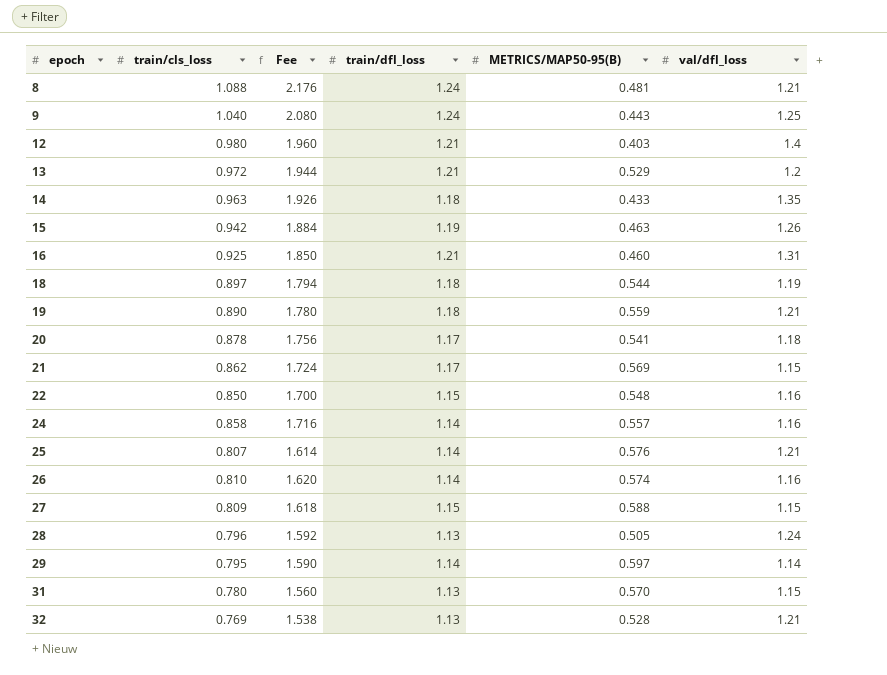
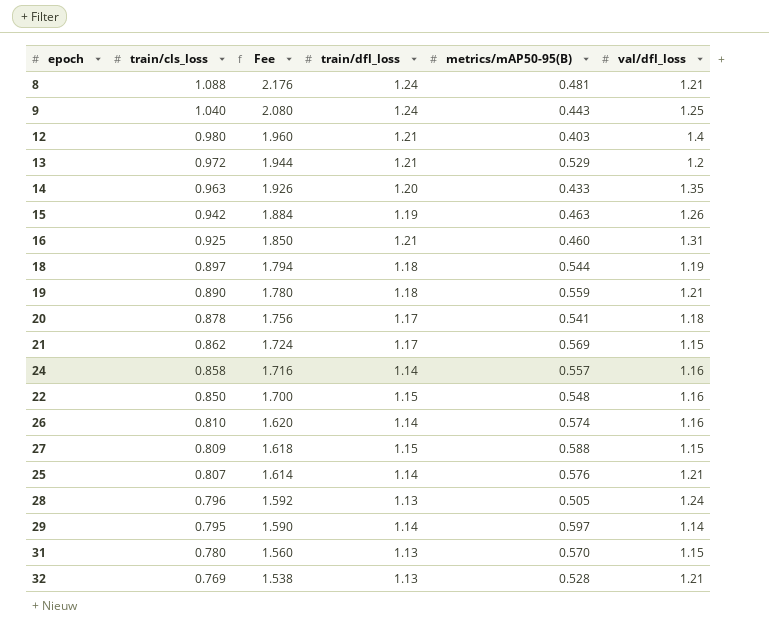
row order: epoch ascending -> train/cls_loss descending
column name: METRICS/MAP50-95(B) -> metrics/mAP50-95(B)
14 | train/dfl_loss: 1.18 -> 1.20

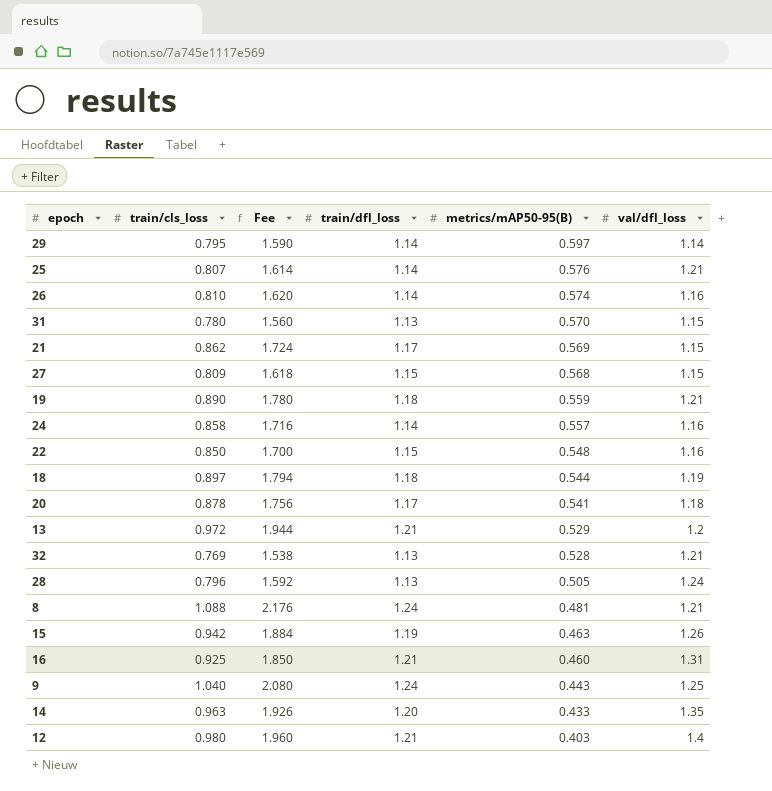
row order: train/cls_loss descending -> metrics/mAP50-95(B) descending
27 | metrics/mAP50-95(B): 0.588 -> 0.568

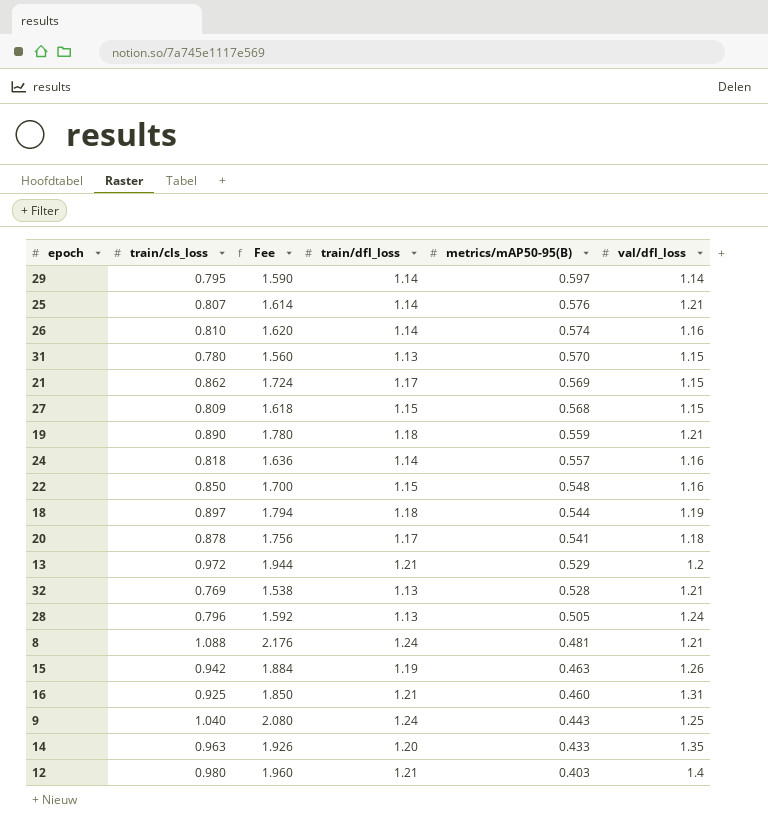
24 | train/cls_loss: 0.858 -> 0.818
24 | Fee: 1.716 -> 1.636

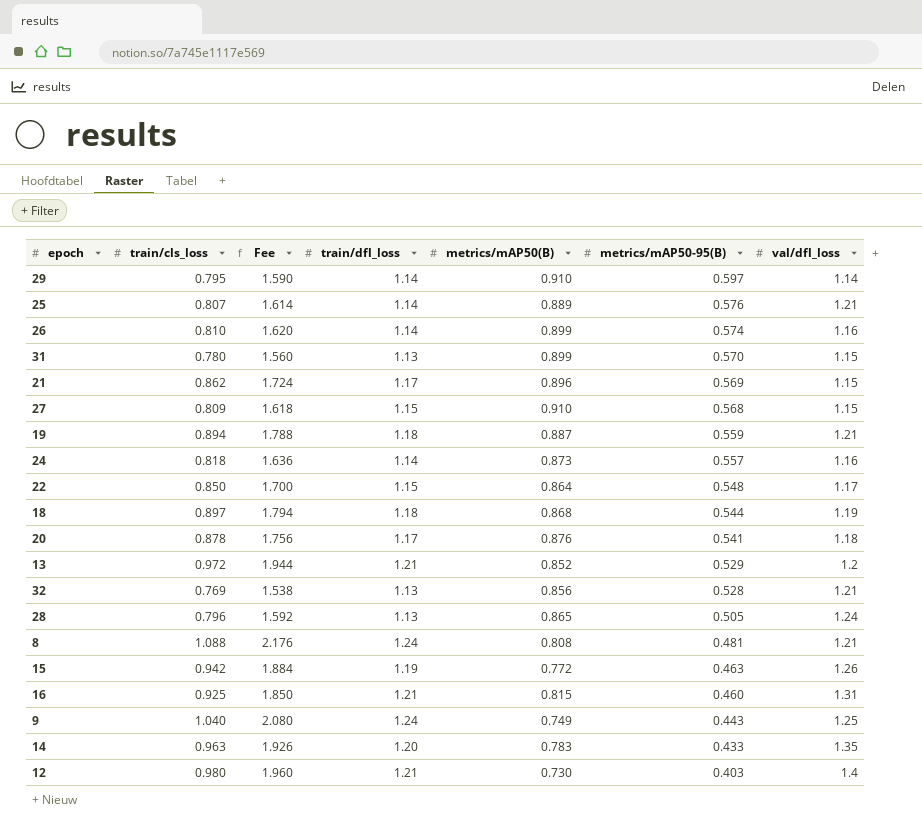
column metrics/mAP50(B) | position: none -> 5
19 | train/cls_loss: 0.890 -> 0.894
19 | Fee: 1.780 -> 1.788
22 | val/dfl_loss: 1.16 -> 1.17

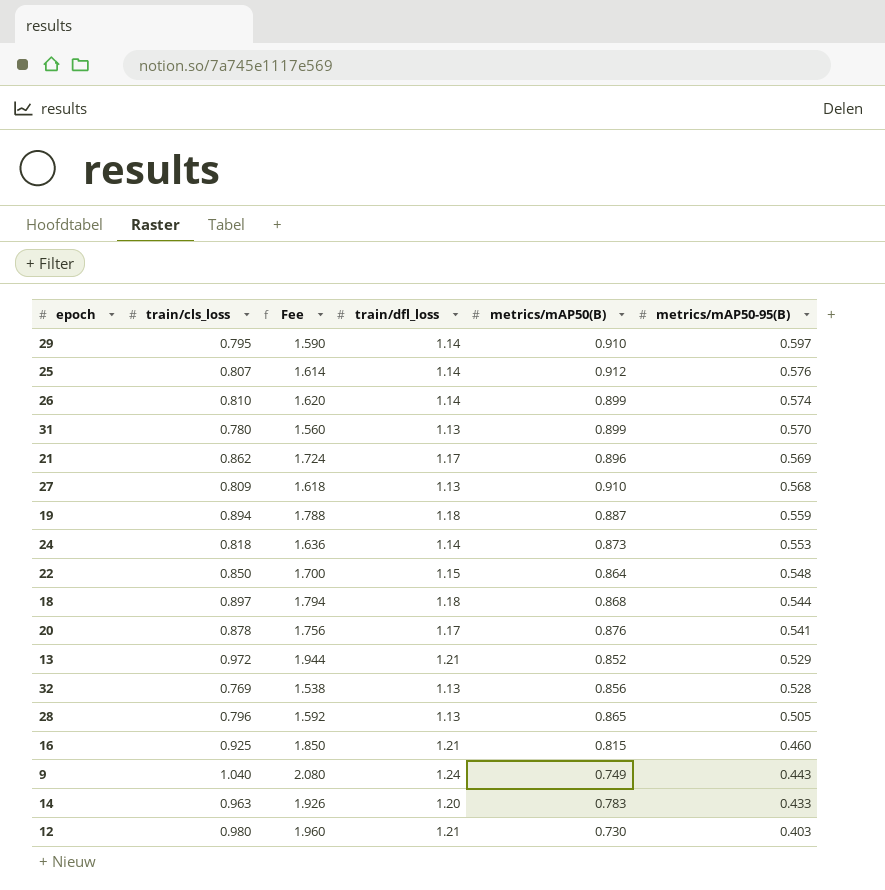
column val/dfl_loss | position: 7 -> none
row 8: 1.088 | 2.176 | 1.24 | 0.808 | 0.481 | 1.21 -> none
row 15: 0.942 | 1.884 | 1.19 | 0.772 | 0.463 | 1.26 -> none
25 | metrics/mAP50(B): 0.889 -> 0.912
27 | train/dfl_loss: 1.15 -> 1.13
24 | metrics/mAP50-95(B): 0.557 -> 0.553

